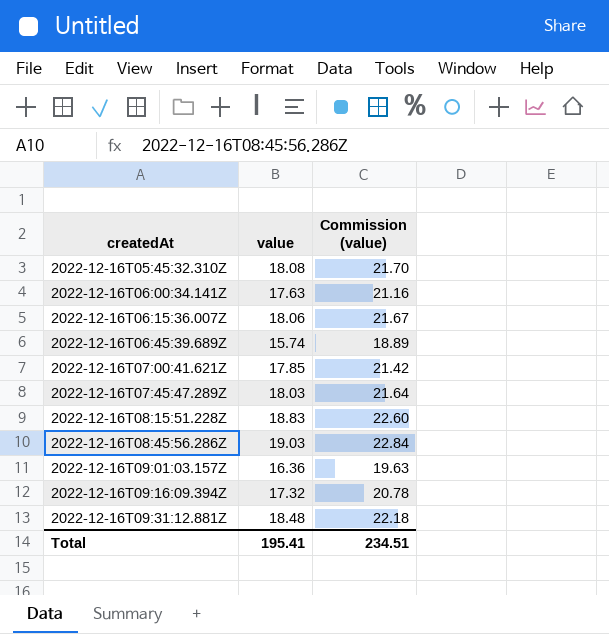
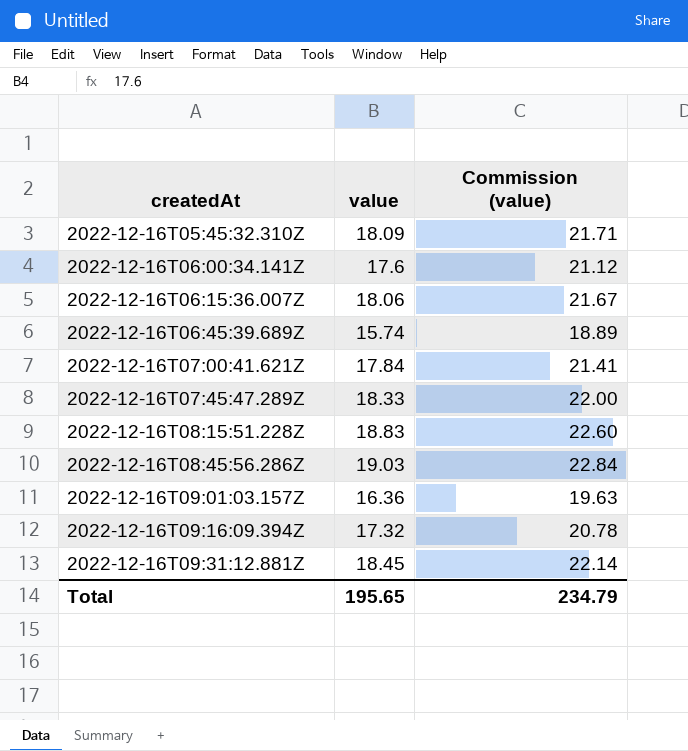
2022-12-16T05:45:32.310Z | value: 18.08 -> 18.09
2022-12-16T05:45:32.310Z | Commission (value): 21.70 -> 21.71
2022-12-16T06:00:34.141Z | value: 17.63 -> 17.6
2022-12-16T06:00:34.141Z | Commission (value): 21.16 -> 21.12
2022-12-16T07:00:41.621Z | value: 17.85 -> 17.84
2022-12-16T07:00:41.621Z | Commission (value): 21.42 -> 21.41
2022-12-16T07:45:47.289Z | value: 18.03 -> 18.33
2022-12-16T07:45:47.289Z | Commission (value): 21.64 -> 22.00
2022-12-16T09:31:12.881Z | value: 18.48 -> 18.45
2022-12-16T09:31:12.881Z | Commission (value): 22.18 -> 22.14
Total | value: 195.41 -> 195.65
Total | Commission (value): 234.51 -> 234.79

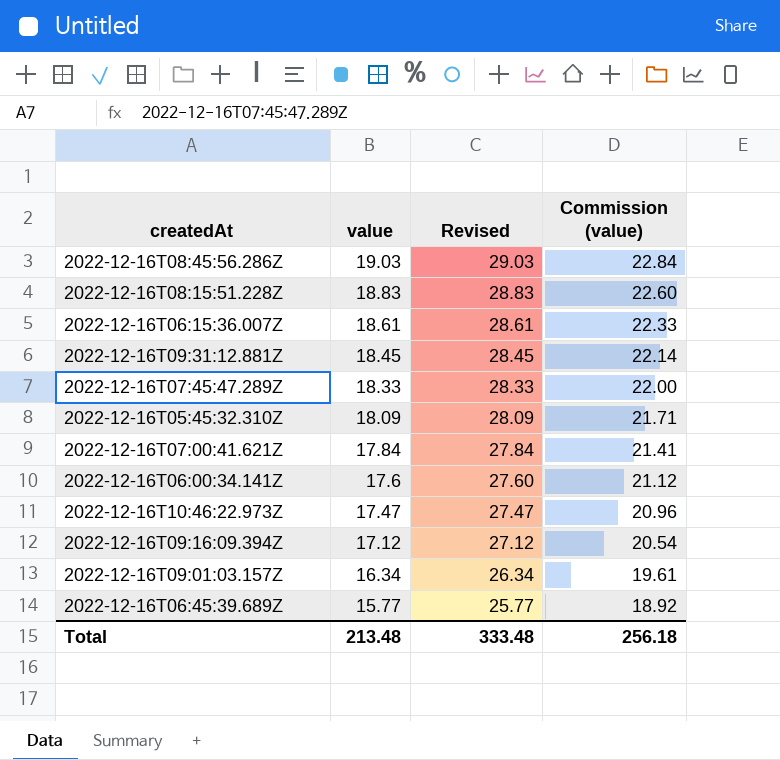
row order: createdAt ascending -> value descending
column Revised | formula: none -> [value] + 10
2022-12-16T06:15:36.007Z | value: 18.06 -> 18.61
2022-12-16T06:15:36.007Z | Commission (value): 21.67 -> 22.33
row 2022-12-16T10:46:22.973Z: none -> 17.47 | 27.47 | 20.96
2022-12-16T09:16:09.394Z | value: 17.32 -> 17.12
2022-12-16T09:16:09.394Z | Commission (value): 20.78 -> 20.54
2022-12-16T09:01:03.157Z | value: 16.36 -> 16.34
2022-12-16T09:01:03.157Z | Commission (value): 19.63 -> 19.61
2022-12-16T06:45:39.689Z | value: 15.74 -> 15.77
2022-12-16T06:45:39.689Z | Commission (value): 18.89 -> 18.92
Total | value: 195.65 -> 213.48
Total | Commission (value): 234.79 -> 256.18

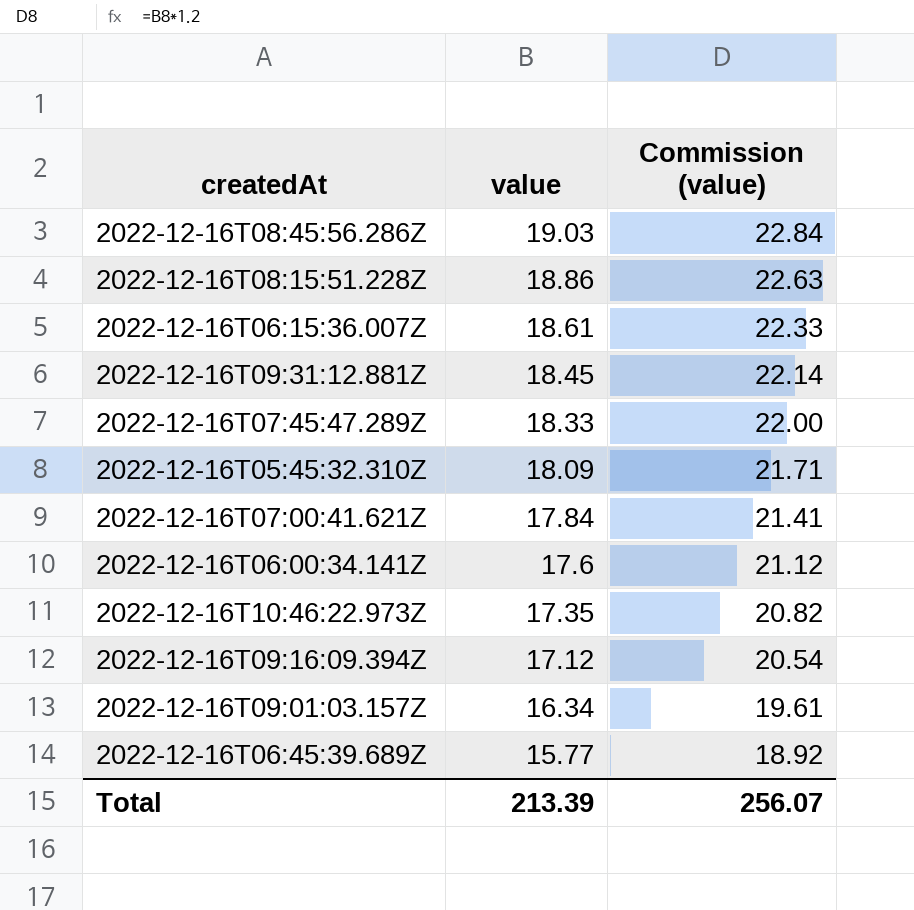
column Revised | formula: [value] + 10 -> none
2022-12-16T08:15:51.228Z | value: 18.83 -> 18.86
2022-12-16T08:15:51.228Z | Commission (value): 22.60 -> 22.63
2022-12-16T10:46:22.973Z | value: 17.47 -> 17.35
2022-12-16T10:46:22.973Z | Commission (value): 20.96 -> 20.82
Total | value: 213.48 -> 213.39
Total | Commission (value): 256.18 -> 256.07

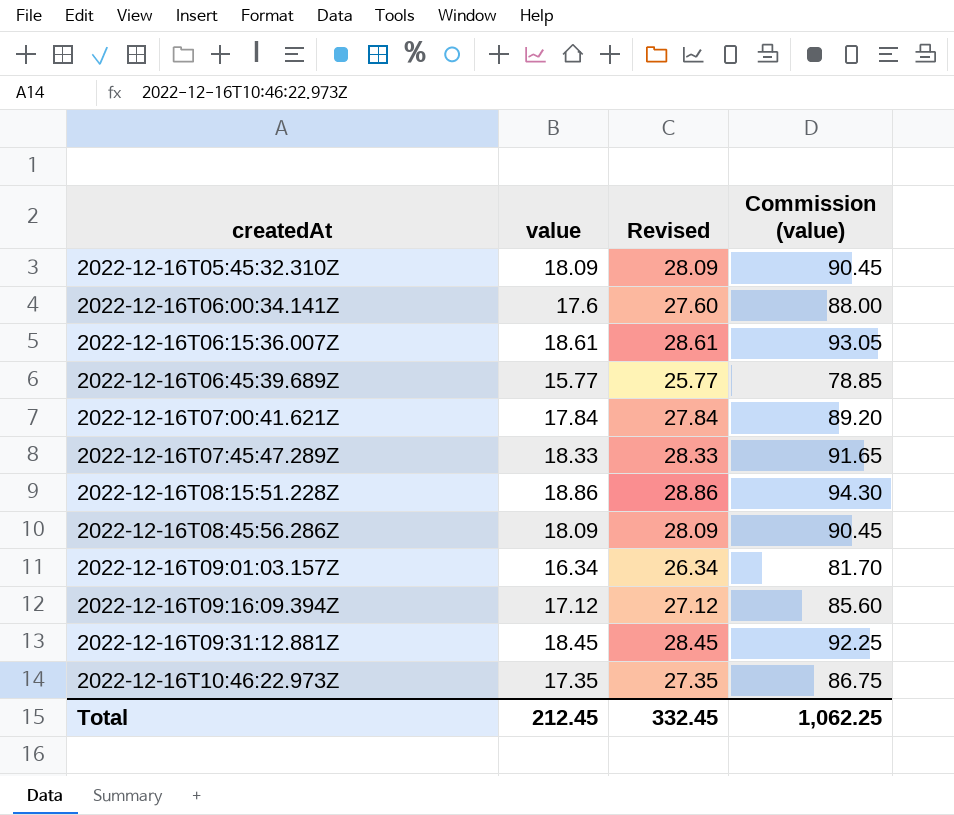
row order: value descending -> createdAt ascending
column Revised | formula: none -> [value] + 10
column Commission (value) | formula: [value] * 1.2 -> [value] * 5
2022-12-16T08:45:56.286Z | value: 19.03 -> 18.09
Total | value: 213.39 -> 212.45
Total | Commission (value): 256.07 -> 1,062.25

